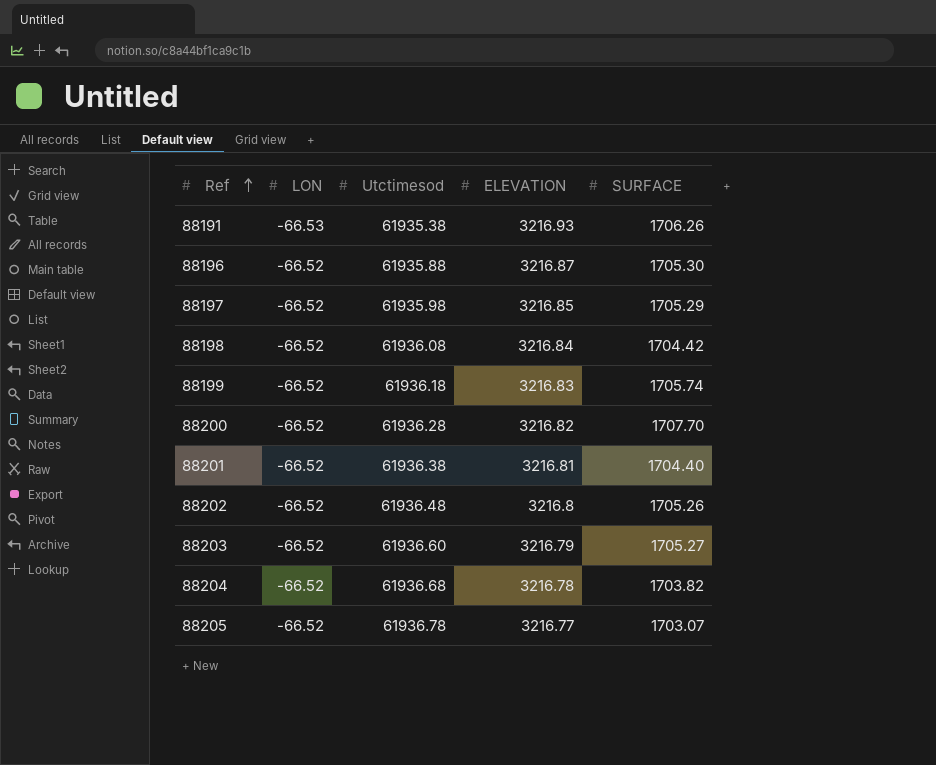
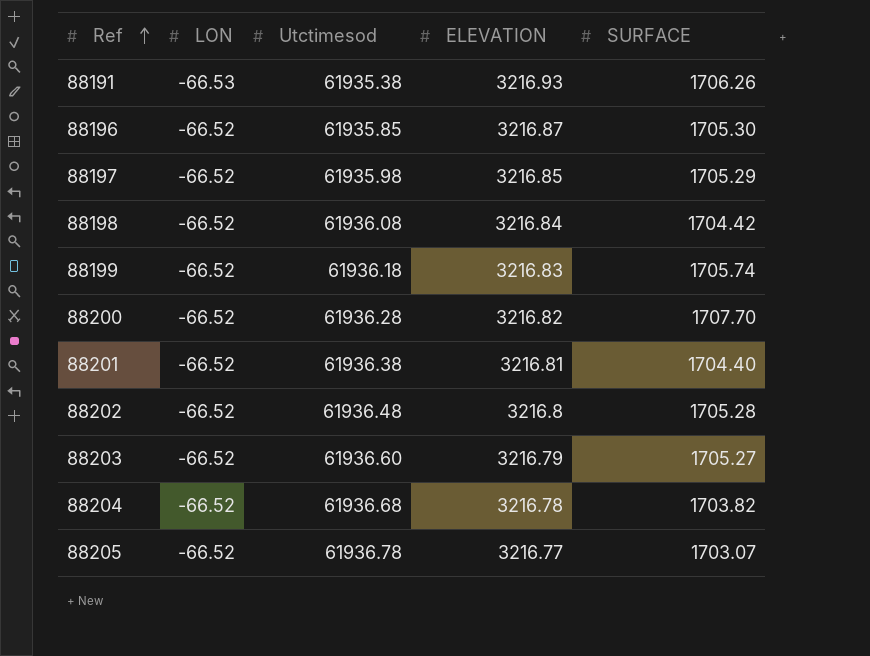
88196 | Utctimesod: 61935.88 -> 61935.85
88202 | SURFACE: 1705.26 -> 1705.28

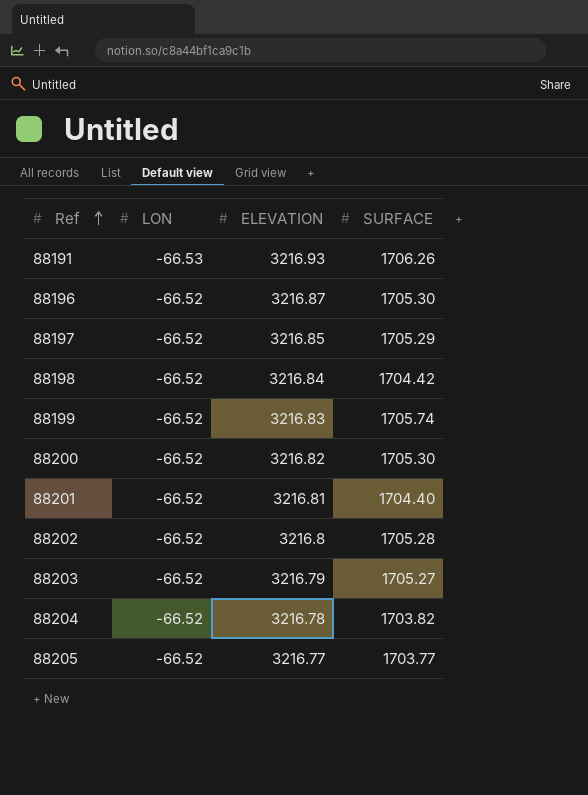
column Utctimesod | position: 3 -> none
88200 | SURFACE: 1707.70 -> 1705.30
88205 | SURFACE: 1703.07 -> 1703.77

